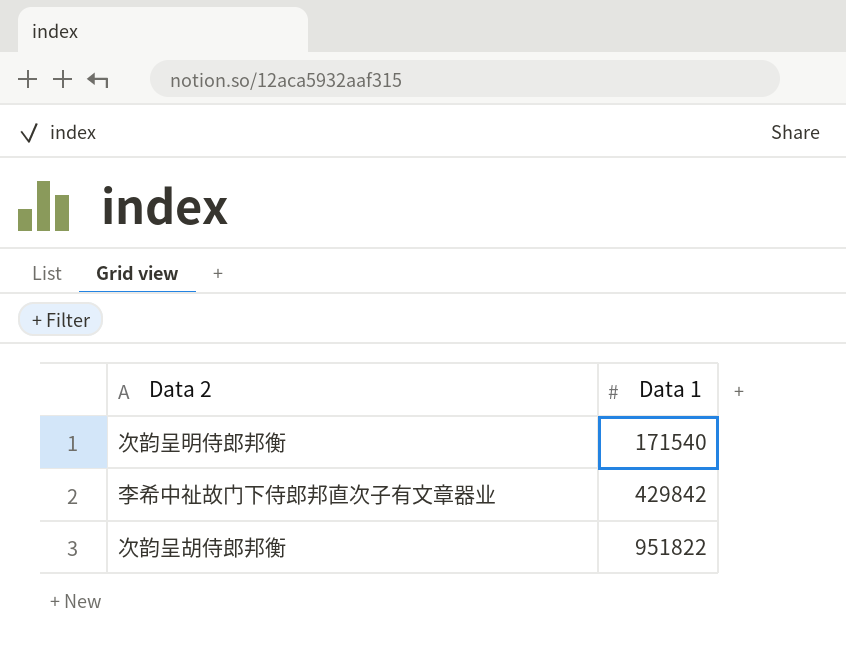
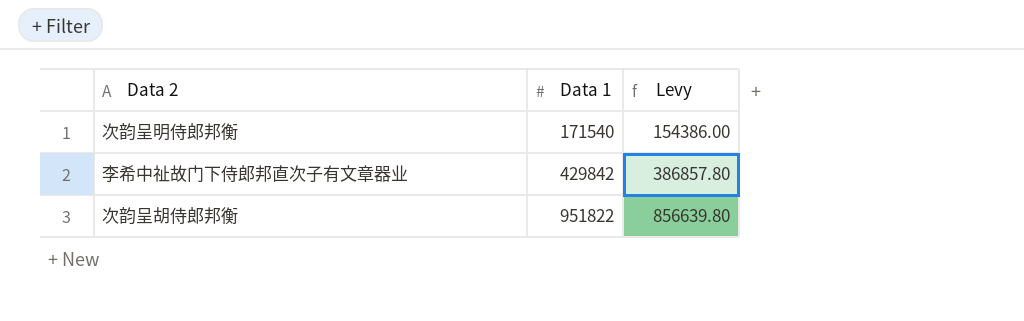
column Levy | formula: none -> [Data 1] * 0.9

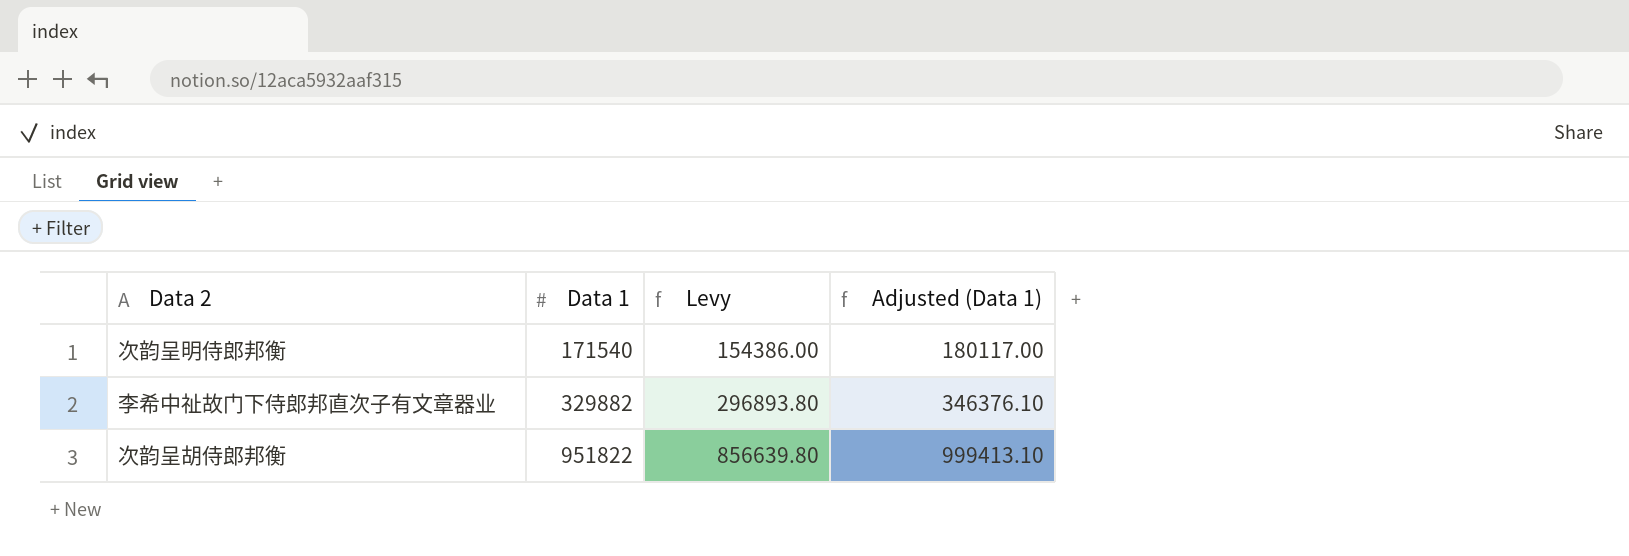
column Adjusted (Data 1) | formula: none -> [Data 1] * 1.05
李希中祉故门下侍郎邦直次子有文章器业 | Data 1: 429842 -> 329882
李希中祉故门下侍郎邦直次子有文章器业 | Levy: 386857.80 -> 296893.80

